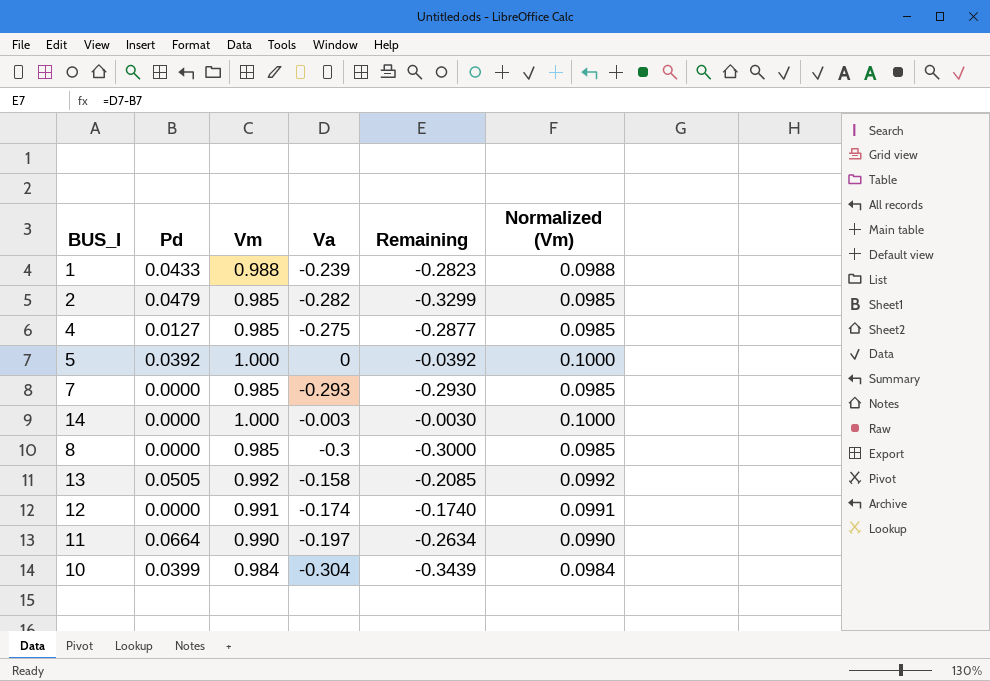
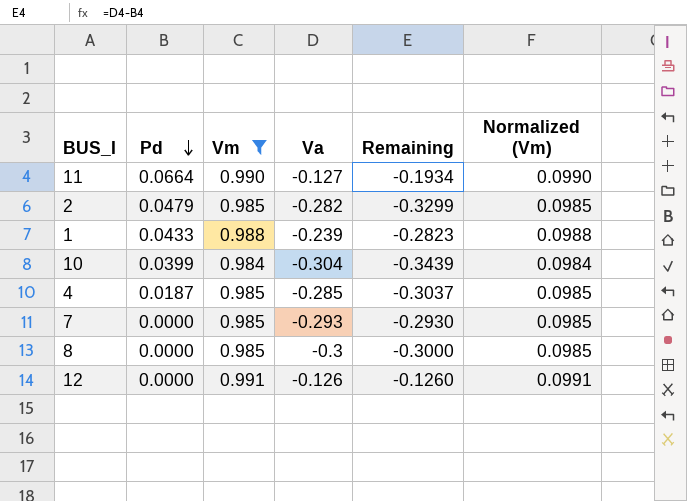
filter: none -> Vm <= 0.991
row order: none -> Pd descending
11 | Va: -0.197 -> -0.127
11 | Remaining: -0.2634 -> -0.1934
4 | Pd: 0.0127 -> 0.0187
4 | Va: -0.275 -> -0.285
4 | Remaining: -0.2877 -> -0.3037
12 | Va: -0.174 -> -0.126
12 | Remaining: -0.1740 -> -0.1260

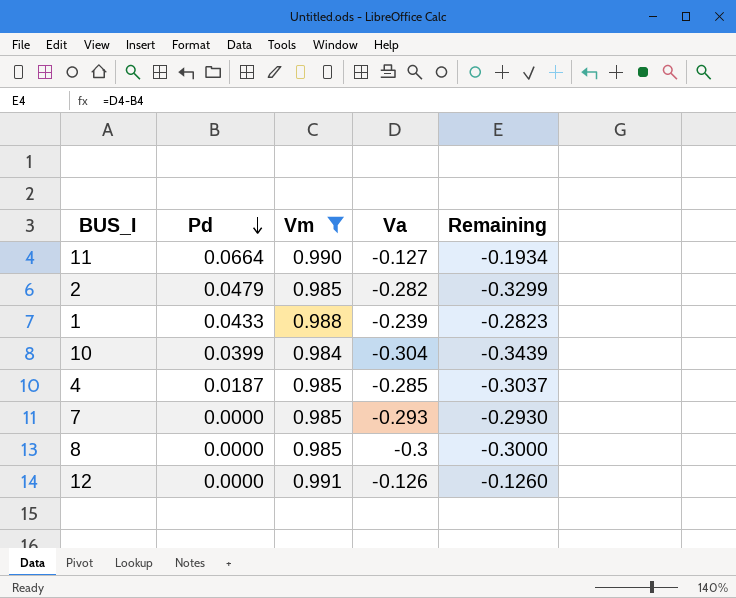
column Normalized (Vm) | formula: [Vm] * 0.1 -> none

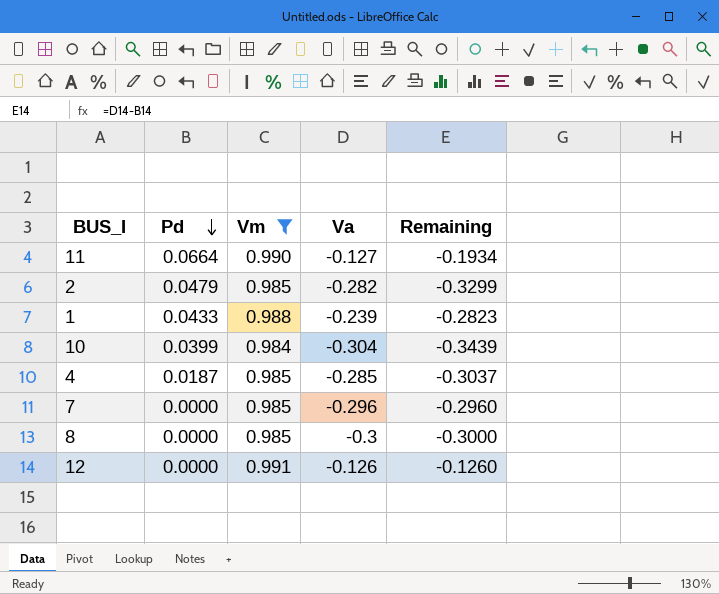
7 | Va: -0.293 -> -0.296
7 | Remaining: -0.2930 -> -0.2960

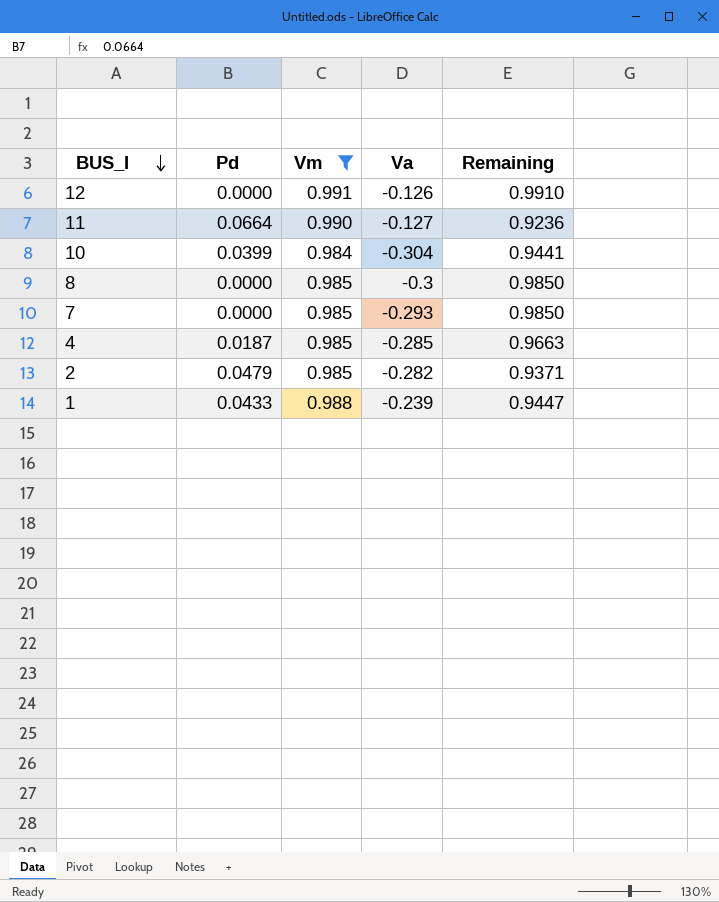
row order: Pd descending -> BUS_I descending
column Remaining | formula: [Va] - [Pd] -> [Vm] - [Pd]
7 | Va: -0.296 -> -0.293

